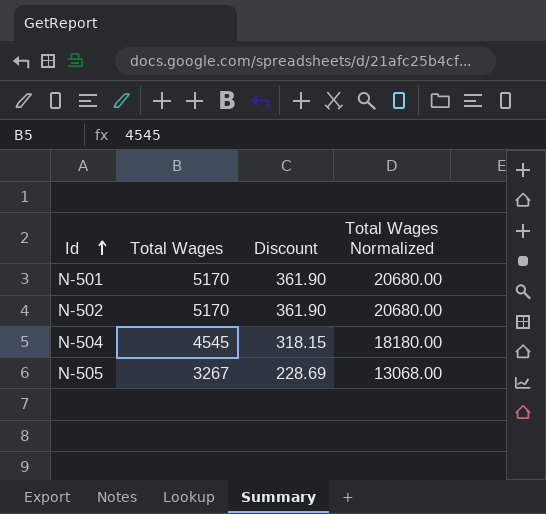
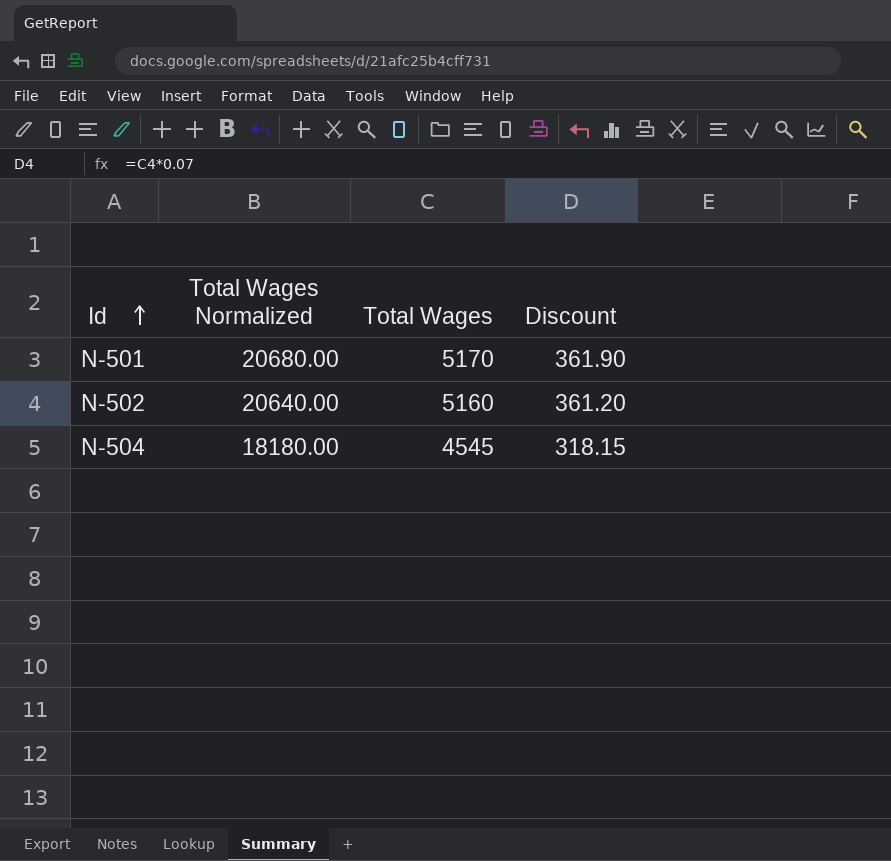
column Total Wages Normalized | position: 4 -> 2
row N-505: 3267 | 228.69 | 13068.00 -> none
N-502 | Total Wages Normalized: 20680.00 -> 20640.00
N-502 | Total Wages: 5170 -> 5160
N-502 | Discount: 361.90 -> 361.20

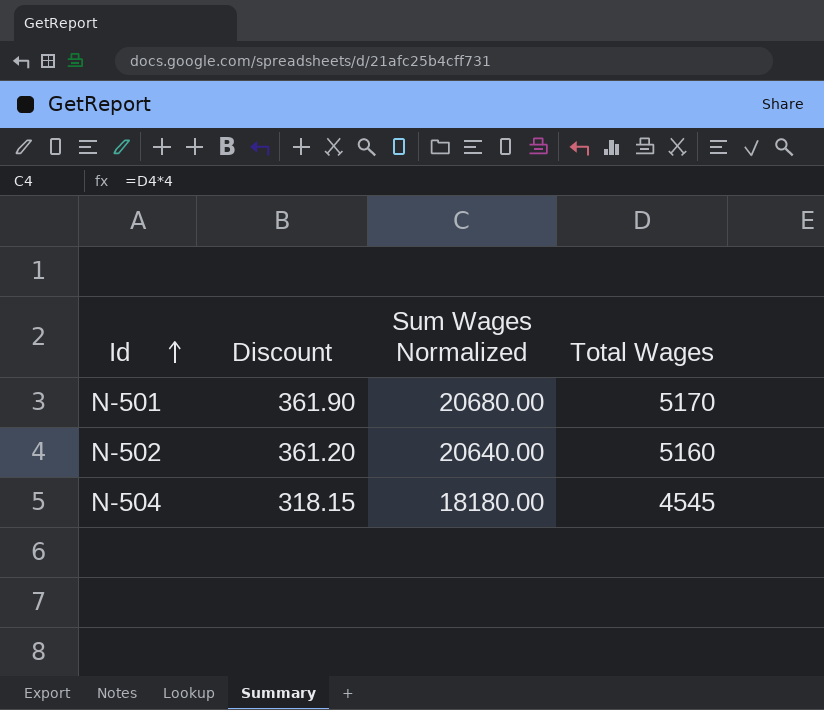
column Discount | position: 4 -> 2
column name: Total Wages Normalized -> Sum Wages Normalized

